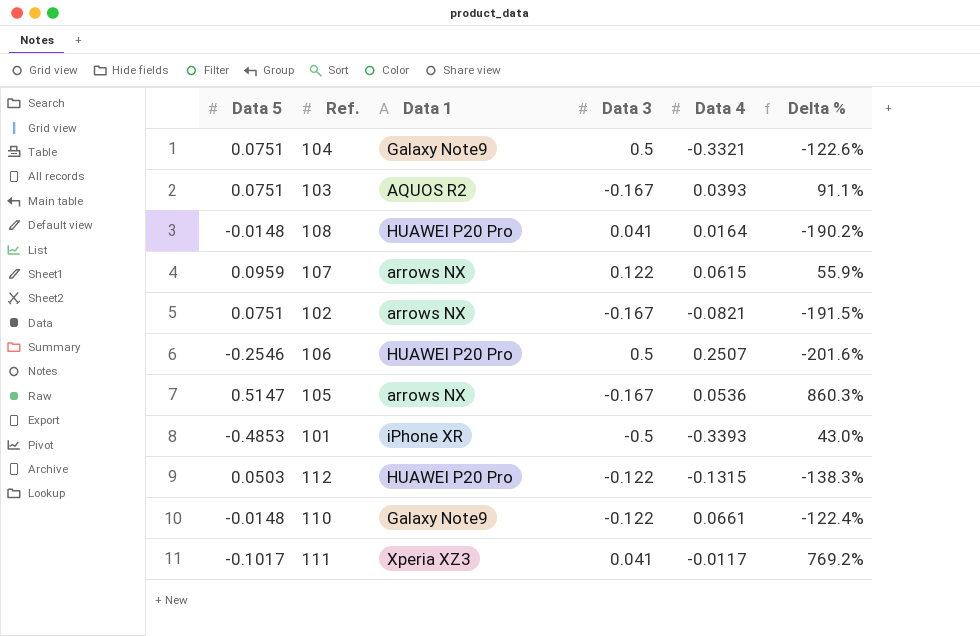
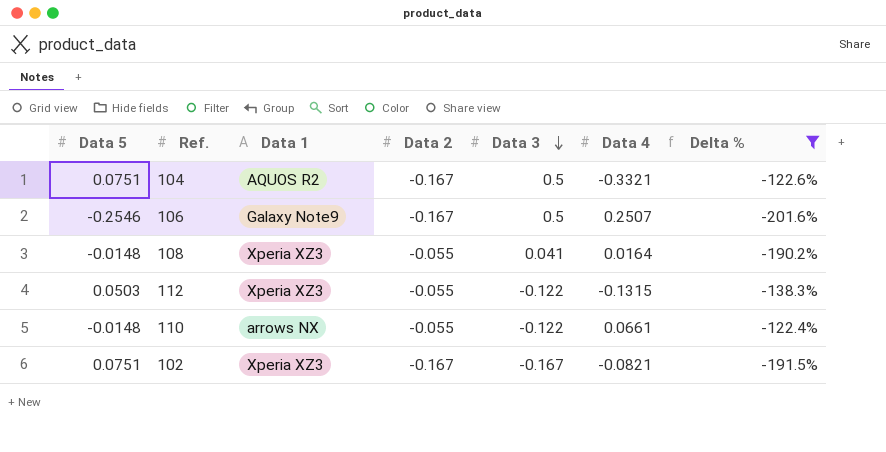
filter: none -> Delta % <= -122.4%
row order: none -> Data 3 descending
column Data 2 | position: none -> 4
104 | Data 1: Galaxy Note9 -> AQUOS R2
106 | Data 1: HUAWEI P20 Pro -> Galaxy Note9
108 | Data 1: HUAWEI P20 Pro -> Xperia XZ3
112 | Data 1: HUAWEI P20 Pro -> Xperia XZ3
110 | Data 1: Galaxy Note9 -> arrows NX
102 | Data 1: arrows NX -> Xperia XZ3

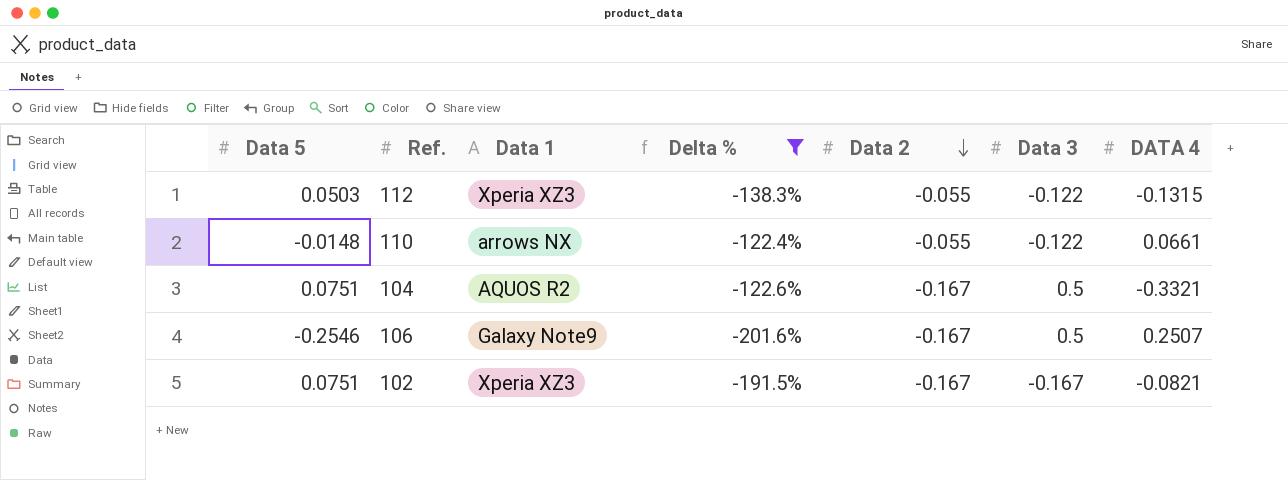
row order: Data 3 descending -> Data 2 descending
column Delta % | position: 7 -> 4
column name: Data 4 -> DATA 4
row 108: -0.0148 | Xperia XZ3 | -0.055 | 0.041 | 0.0164 | -190.2% -> none

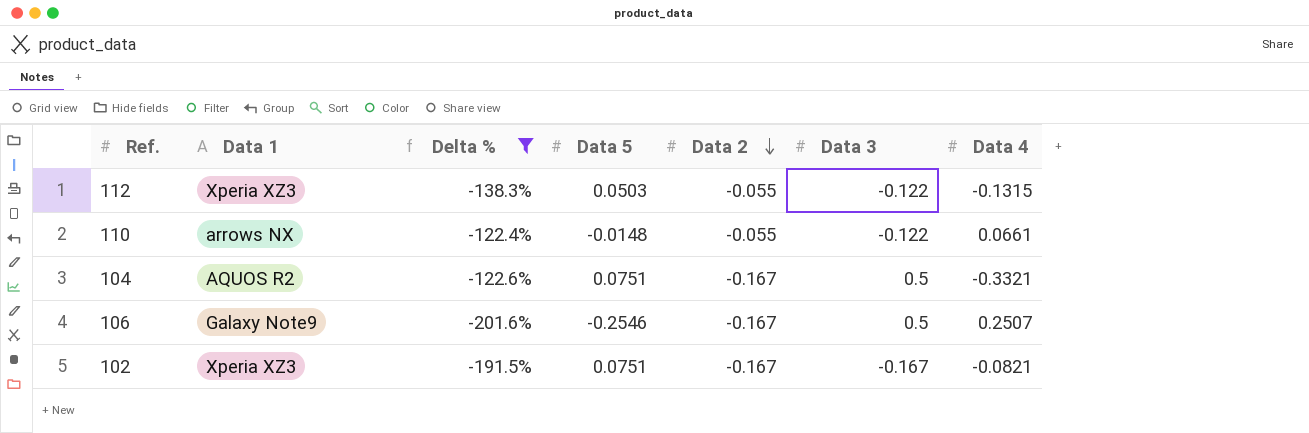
column Data 5 | position: 1 -> 4
column name: DATA 4 -> Data 4

